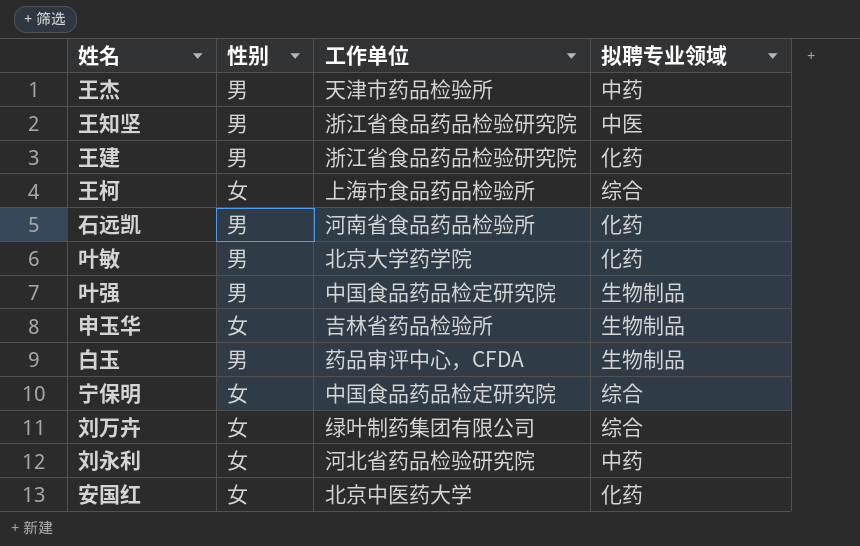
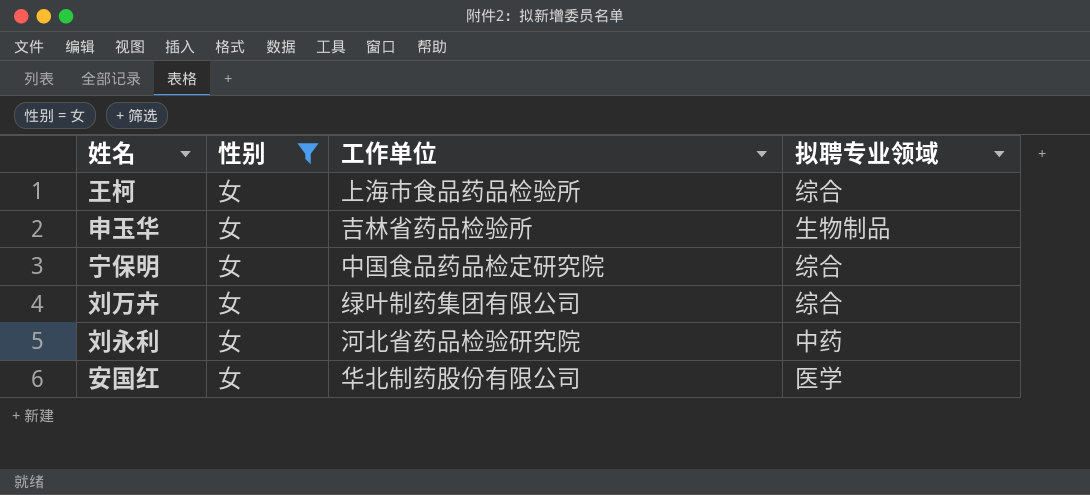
filter: none -> 性别 = 女
安国红 | 工作单位: 北京中医药大学 -> 华北制药股份有限公司
安国红 | 拟聘专业领域: 化药 -> 医学

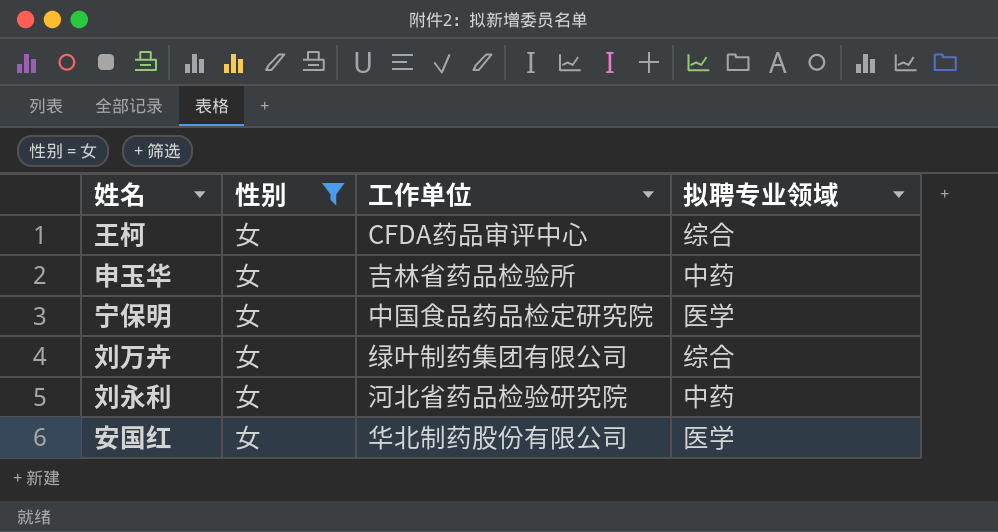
王柯 | 工作单位: 上海市食品药品检验所 -> CFDA药品审评中心
申玉华 | 拟聘专业领域: 生物制品 -> 中药
宁保明 | 拟聘专业领域: 综合 -> 医学

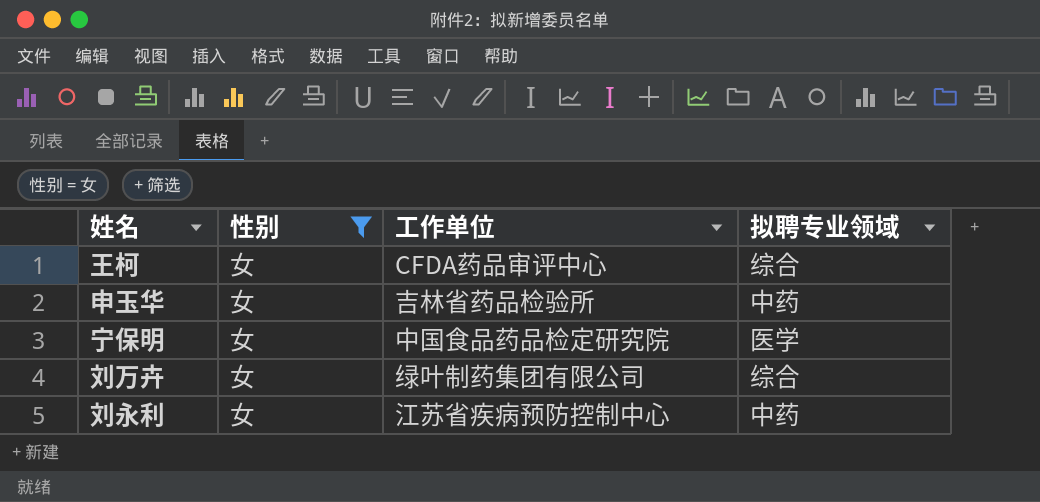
row 安国红: 女 | 华北制药股份有限公司 | 医学 -> none
刘永利 | 工作单位: 河北省药品检验研究院 -> 江苏省疾病预防控制中心

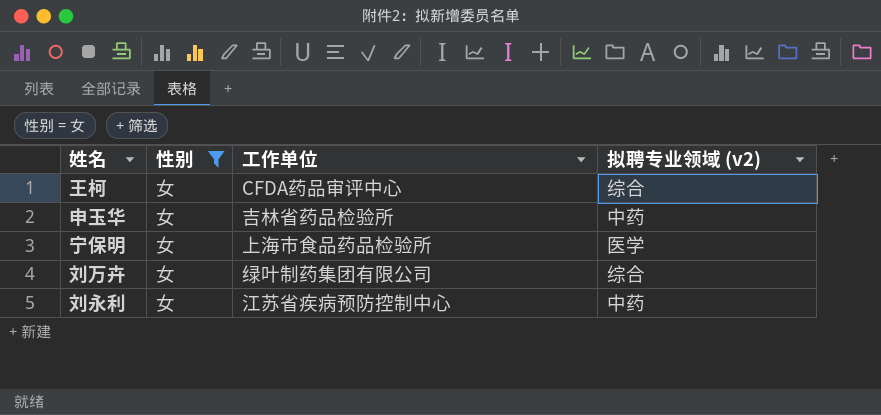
column name: 拟聘专业领域 -> 拟聘专业领域 (v2)
宁保明 | 工作单位: 中国食品药品检定研究院 -> 上海市食品药品检验所

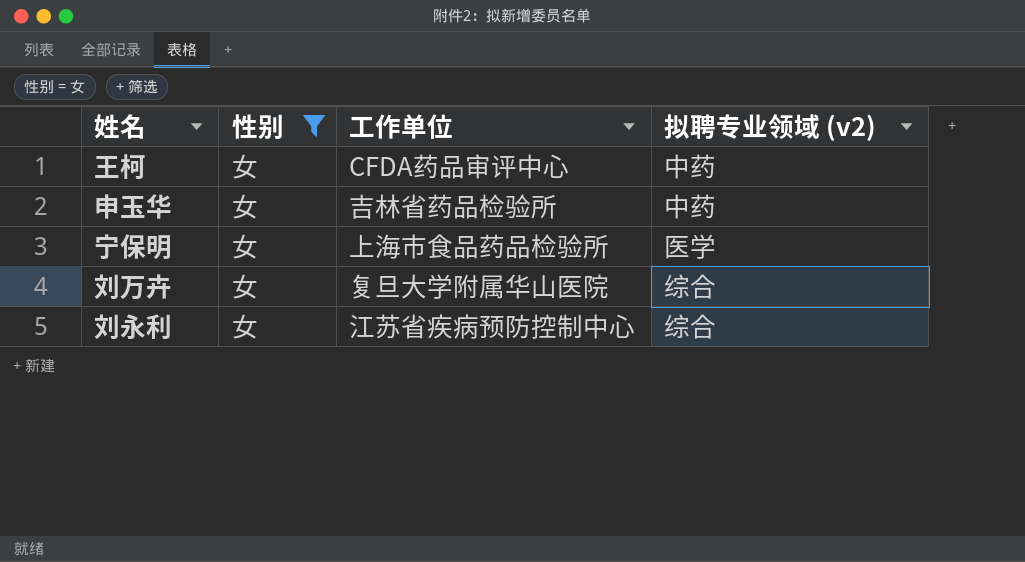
王柯 | 拟聘专业领域 (v2): 综合 -> 中药
刘万卉 | 工作单位: 绿叶制药集团有限公司 -> 复旦大学附属华山医院
刘永利 | 拟聘专业领域 (v2): 中药 -> 综合

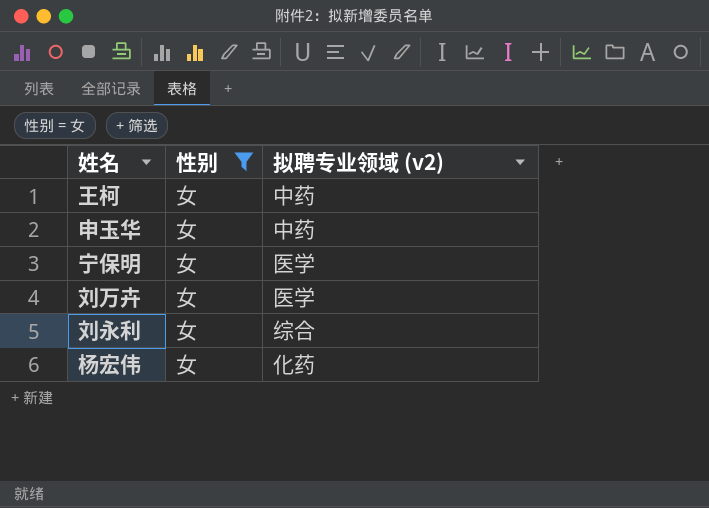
column 工作单位 | position: 3 -> none
刘万卉 | 拟聘专业领域 (v2): 综合 -> 医学
row 杨宏伟: none -> 女 | 化药

